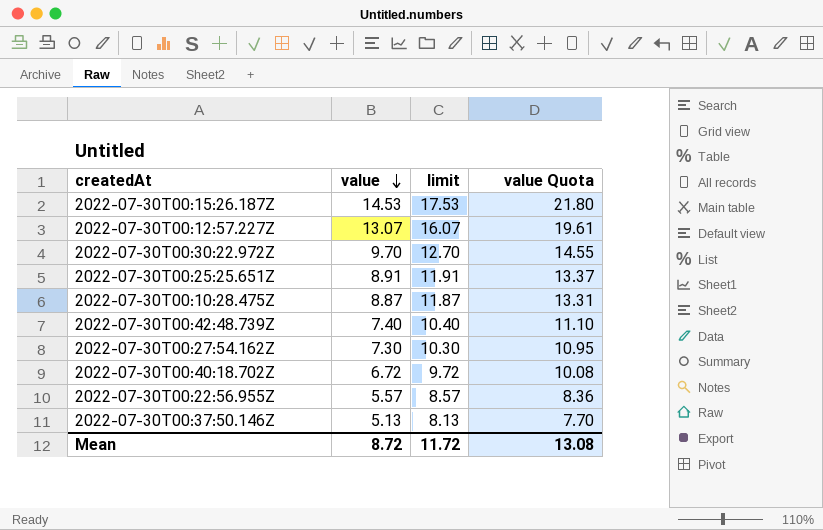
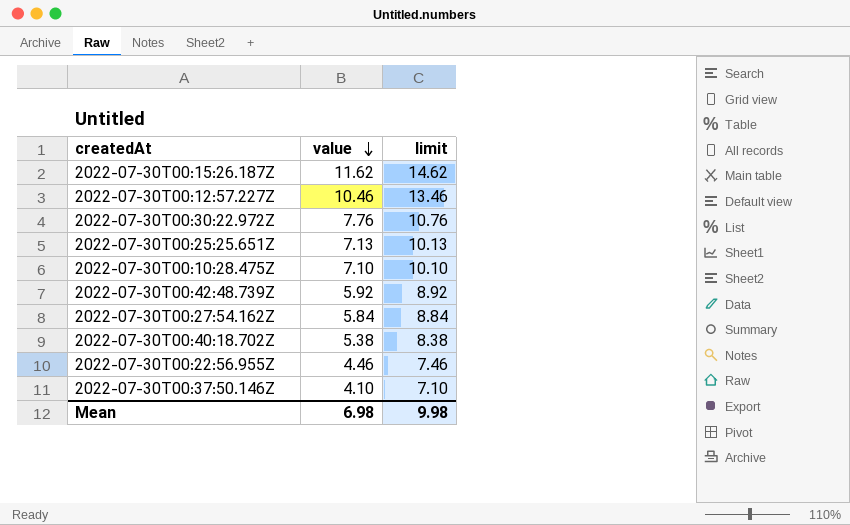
column value Quota | formula: [value] * 1.5 -> none
2022-07-30T00:15:26.187Z | value: 14.53 -> 11.62
2022-07-30T00:15:26.187Z | limit: 17.53 -> 14.62
2022-07-30T00:12:57.227Z | value: 13.07 -> 10.46
2022-07-30T00:12:57.227Z | limit: 16.07 -> 13.46
2022-07-30T00:30:22.972Z | value: 9.70 -> 7.76
2022-07-30T00:30:22.972Z | limit: 12.70 -> 10.76
2022-07-30T00:25:25.651Z | value: 8.91 -> 7.13
2022-07-30T00:25:25.651Z | limit: 11.91 -> 10.13
2022-07-30T00:10:28.475Z | value: 8.87 -> 7.10
2022-07-30T00:10:28.475Z | limit: 11.87 -> 10.10
2022-07-30T00:42:48.739Z | value: 7.40 -> 5.92
2022-07-30T00:42:48.739Z | limit: 10.40 -> 8.92
2022-07-30T00:27:54.162Z | value: 7.30 -> 5.84
2022-07-30T00:27:54.162Z | limit: 10.30 -> 8.84
2022-07-30T00:40:18.702Z | value: 6.72 -> 5.38
2022-07-30T00:40:18.702Z | limit: 9.72 -> 8.38
2022-07-30T00:22:56.955Z | value: 5.57 -> 4.46
2022-07-30T00:22:56.955Z | limit: 8.57 -> 7.46
2022-07-30T00:37:50.146Z | value: 5.13 -> 4.10
2022-07-30T00:37:50.146Z | limit: 8.13 -> 7.10
Mean | value: 8.72 -> 6.98
Mean | limit: 11.72 -> 9.98

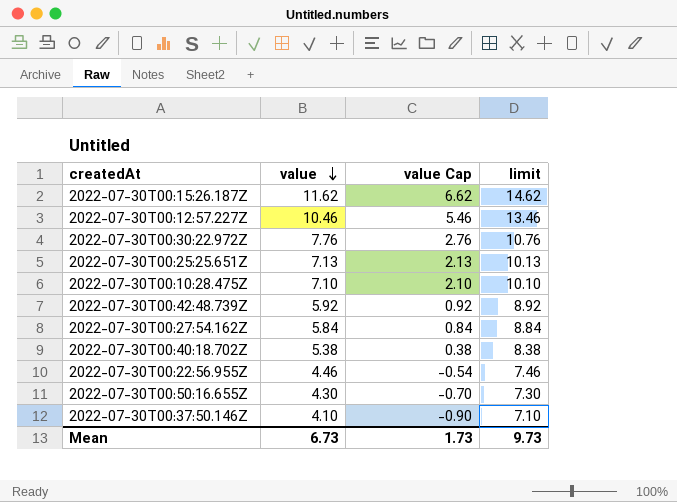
column value Cap | formula: none -> [value] - 5
row 2022-07-30T00:50:16.655Z: none -> 4.30 | -0.70 | 7.30
Mean | value: 6.98 -> 6.73
Mean | limit: 9.98 -> 9.73

